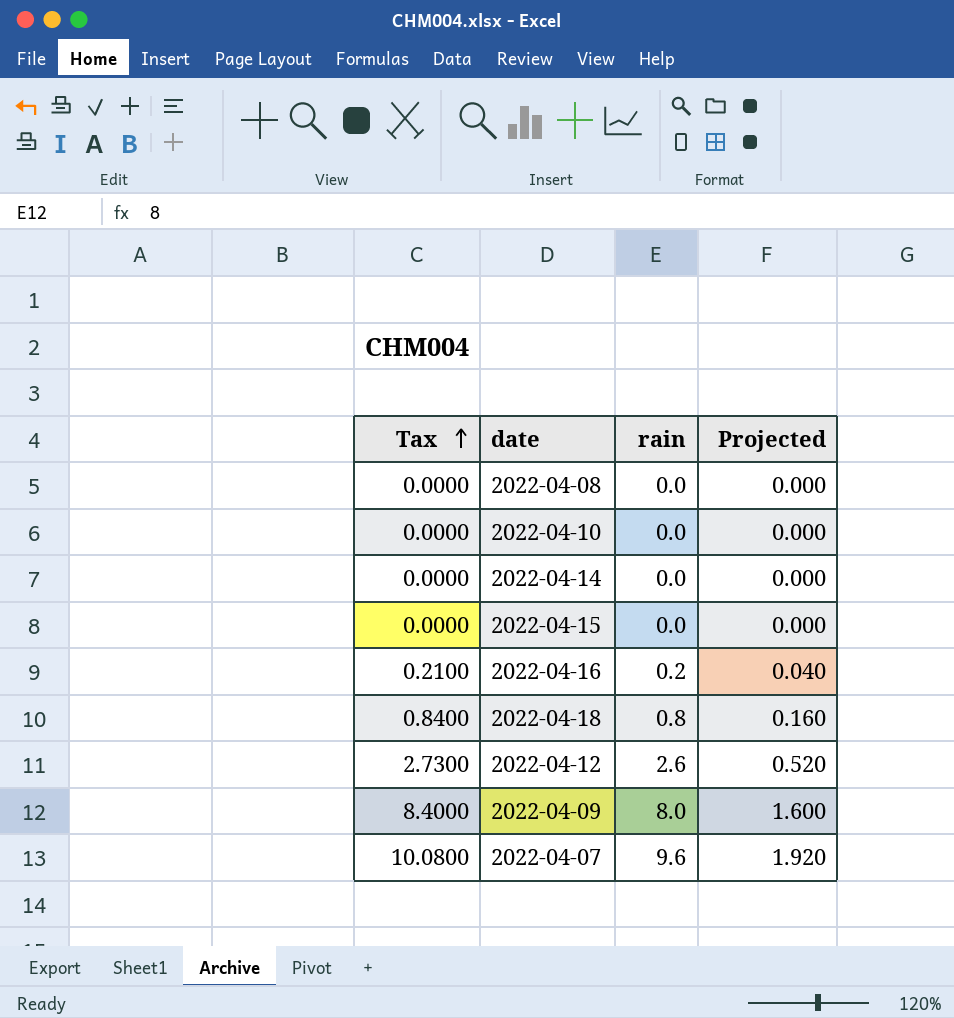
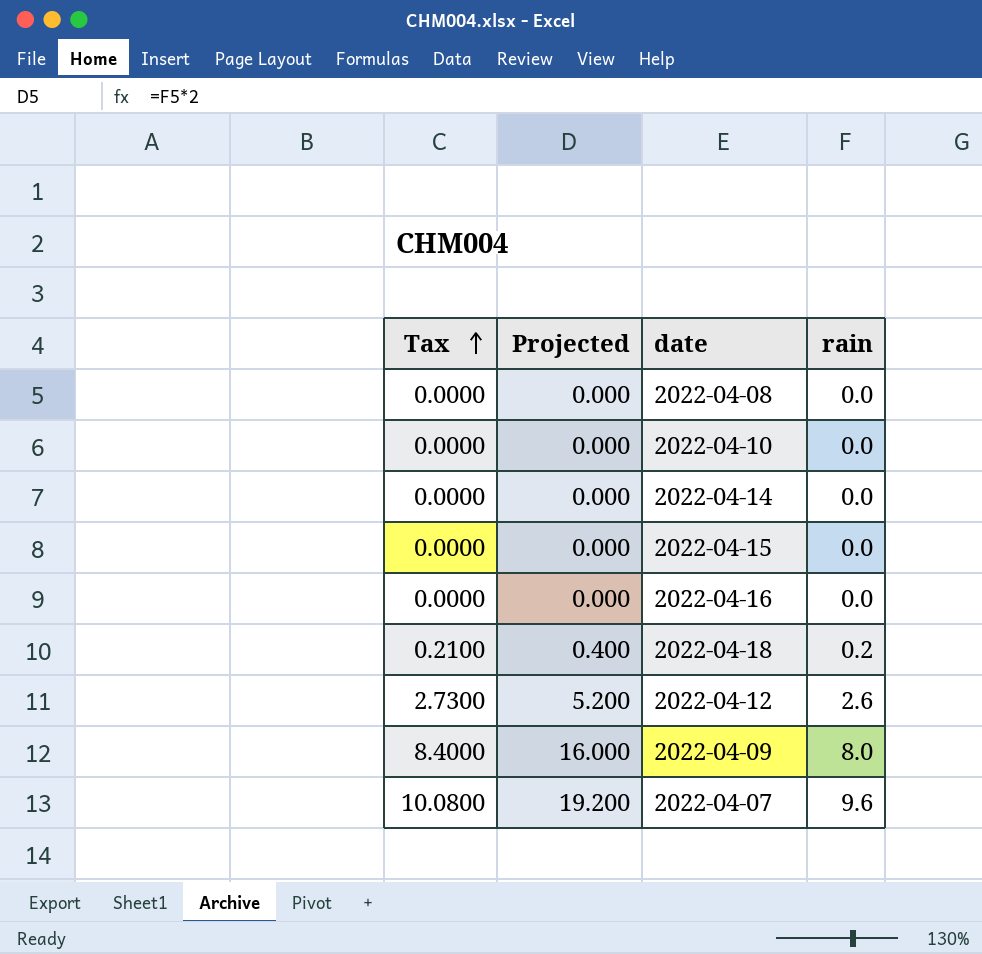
column Projected | formula: [rain] * 0.2 -> [rain] * 2
column Projected | position: 4 -> 2
2022-04-16 | Tax: 0.2100 -> 0.0000
2022-04-16 | rain: 0.2 -> 0.0
2022-04-18 | Tax: 0.8400 -> 0.2100
2022-04-18 | rain: 0.8 -> 0.2

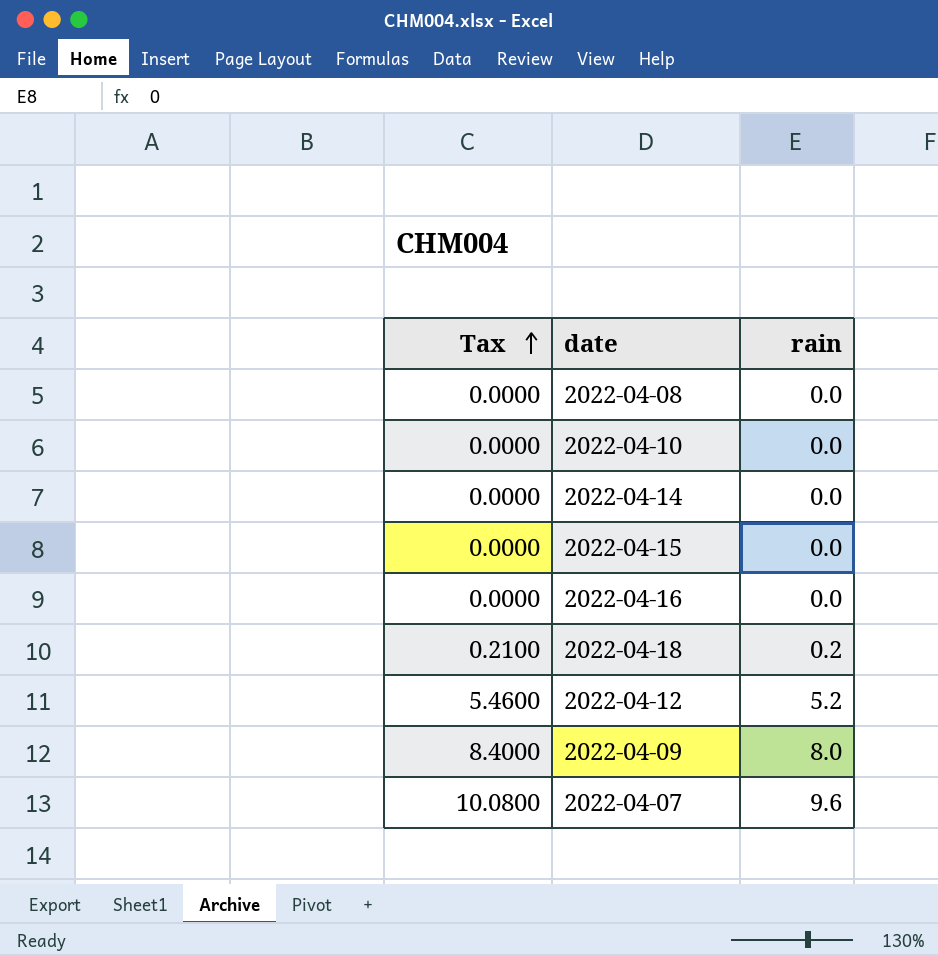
column Projected | formula: [rain] * 2 -> none
2022-04-12 | Tax: 2.7300 -> 5.4600
2022-04-12 | rain: 2.6 -> 5.2

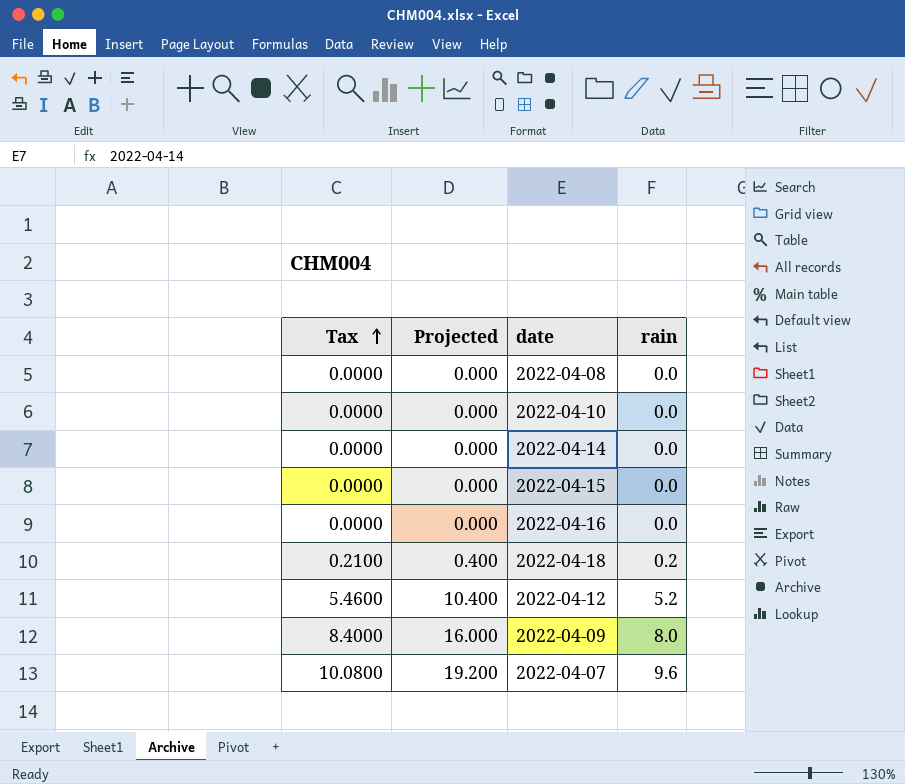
column Projected | formula: none -> [rain] * 2

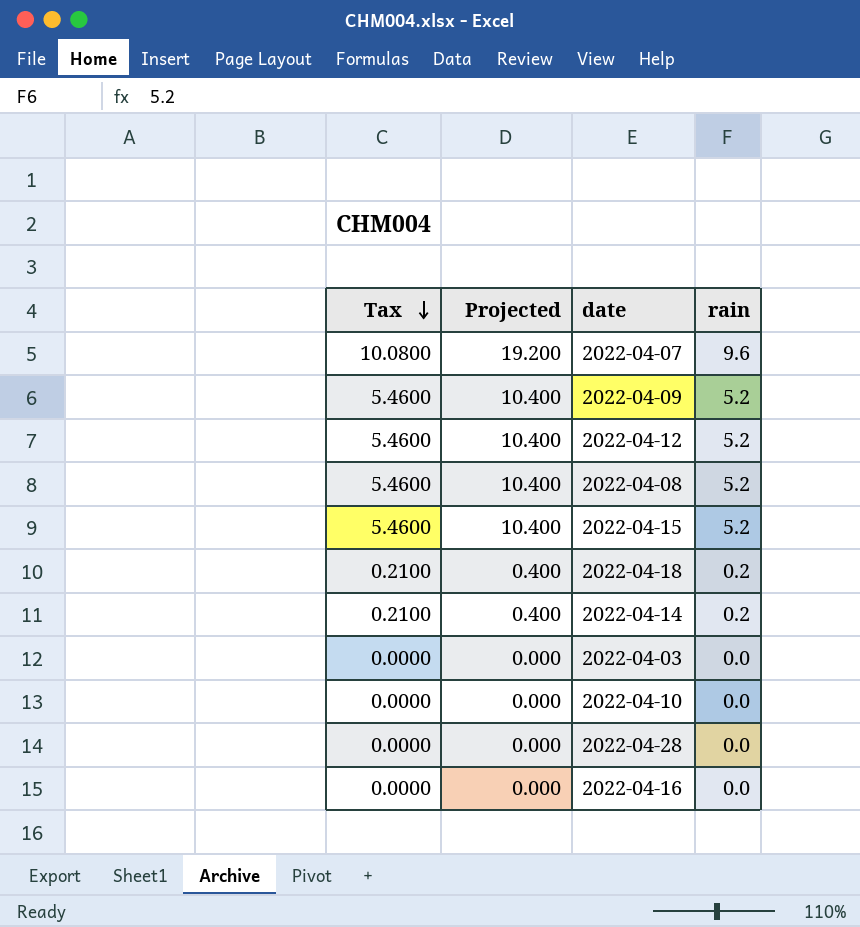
row order: Tax ascending -> Tax descending
2022-04-09 | Tax: 8.4000 -> 5.4600
2022-04-09 | Projected: 16.000 -> 10.400
2022-04-09 | rain: 8.0 -> 5.2
2022-04-08 | Tax: 0.0000 -> 5.4600
2022-04-08 | Projected: 0.000 -> 10.400
2022-04-08 | rain: 0.0 -> 5.2
2022-04-15 | Tax: 0.0000 -> 5.4600
2022-04-15 | Projected: 0.000 -> 10.400
2022-04-15 | rain: 0.0 -> 5.2
2022-04-14 | Tax: 0.0000 -> 0.2100
2022-04-14 | Projected: 0.000 -> 0.400
2022-04-14 | rain: 0.0 -> 0.2
row 2022-04-03: none -> 0.0000 | 0.000 | 0.0
row 2022-04-28: none -> 0.0000 | 0.000 | 0.0

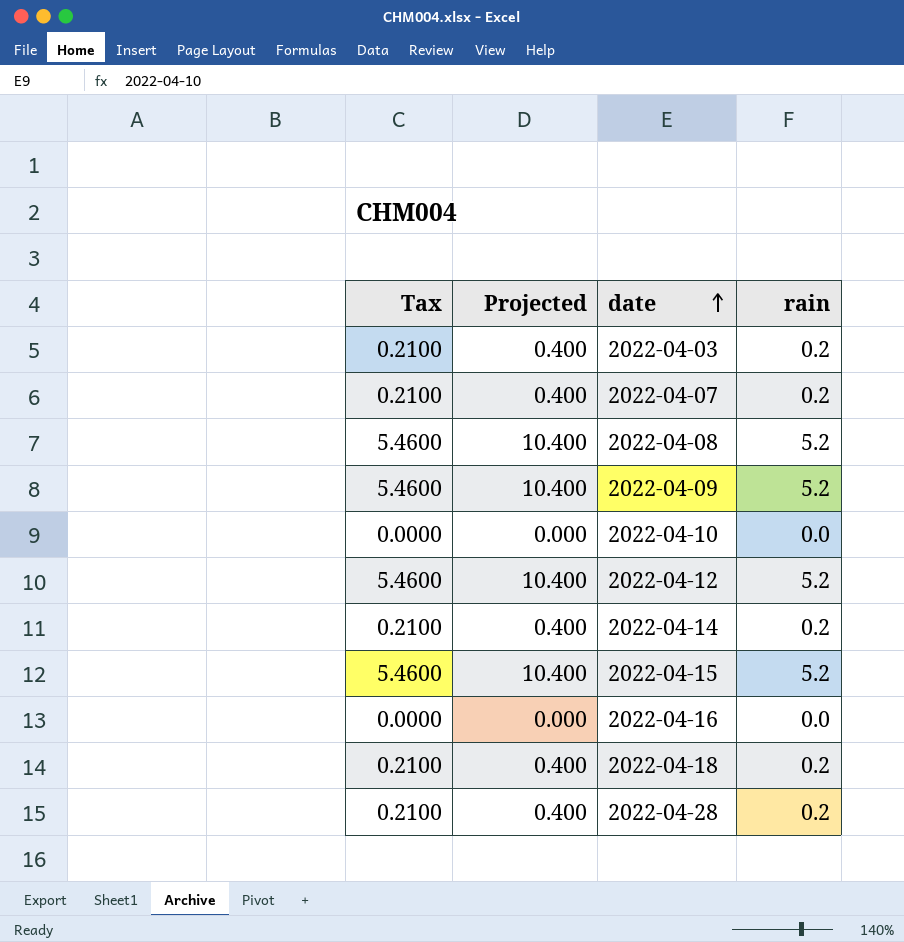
row order: Tax descending -> date ascending
2022-04-03 | Tax: 0.0000 -> 0.2100
2022-04-03 | Projected: 0.000 -> 0.400
2022-04-03 | rain: 0.0 -> 0.2
2022-04-07 | Tax: 10.0800 -> 0.2100
2022-04-07 | Projected: 19.200 -> 0.400
2022-04-07 | rain: 9.6 -> 0.2
2022-04-28 | Tax: 0.0000 -> 0.2100
2022-04-28 | Projected: 0.000 -> 0.400
2022-04-28 | rain: 0.0 -> 0.2

